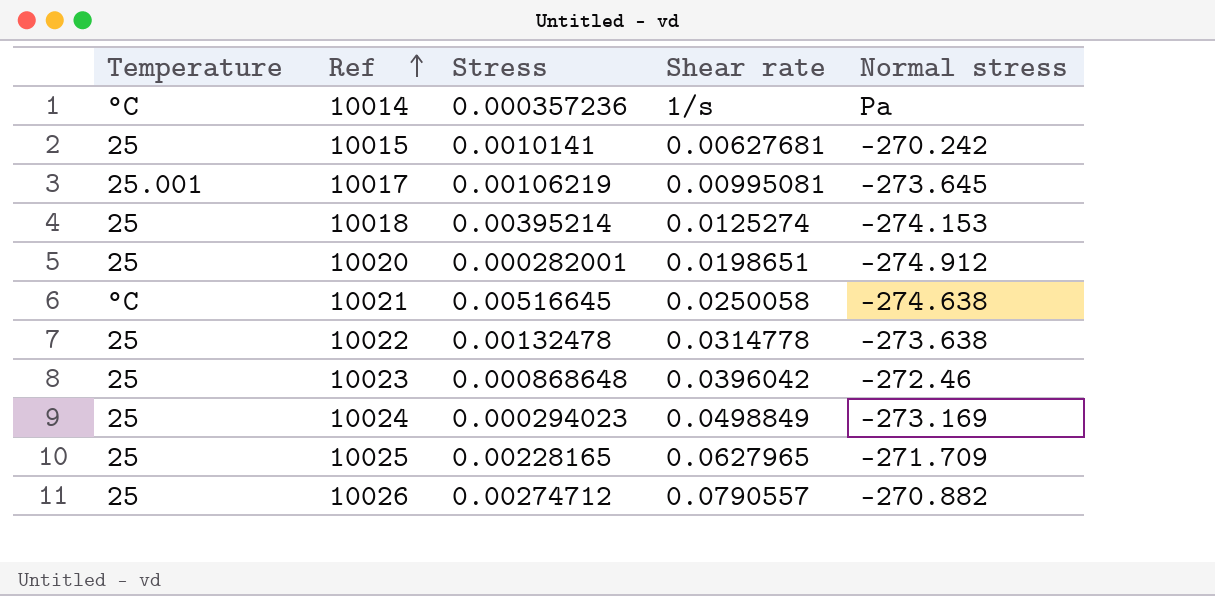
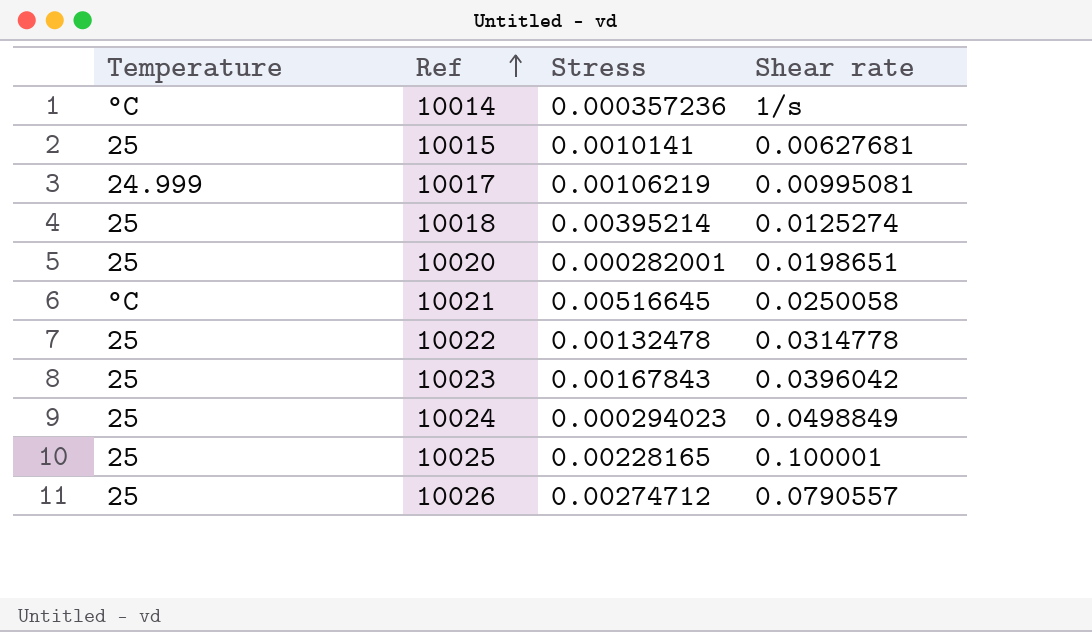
column Normal stress | position: 5 -> none
10017 | Temperature: 25.001 -> 24.999
10023 | Stress: 0.000868648 -> 0.00167843
10025 | Shear rate: 0.0627965 -> 0.100001

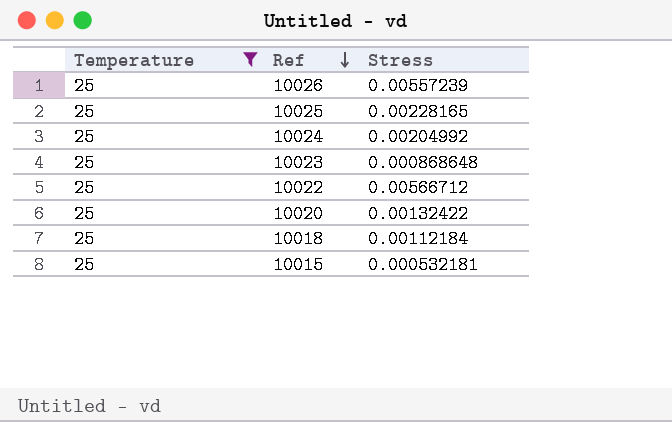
filter: none -> Temperature = 25
row order: Ref ascending -> Ref descending
column Shear rate | position: 4 -> none
10026 | Stress: 0.00274712 -> 0.00557239
10024 | Stress: 0.000294023 -> 0.00204992
10023 | Stress: 0.00167843 -> 0.000868648
10022 | Stress: 0.00132478 -> 0.00566712
10020 | Stress: 0.000282001 -> 0.00132422
10018 | Stress: 0.00395214 -> 0.00112184
10015 | Stress: 0.0010141 -> 0.000532181

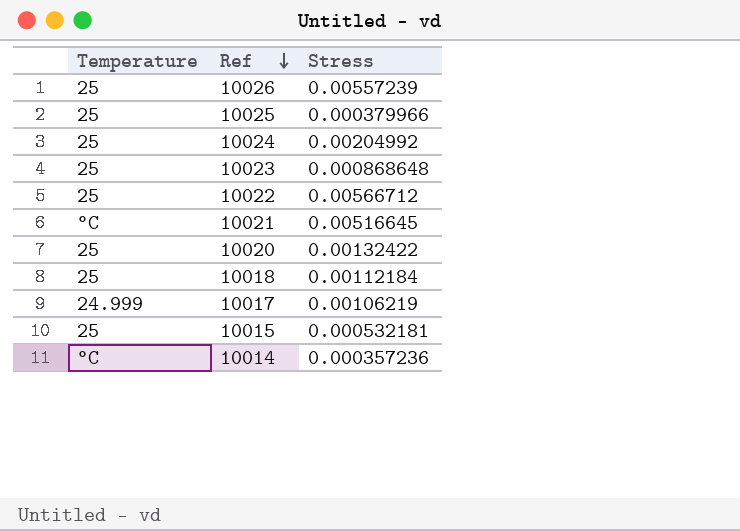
filter: Temperature = 25 -> none
10025 | Stress: 0.00228165 -> 0.000379966

